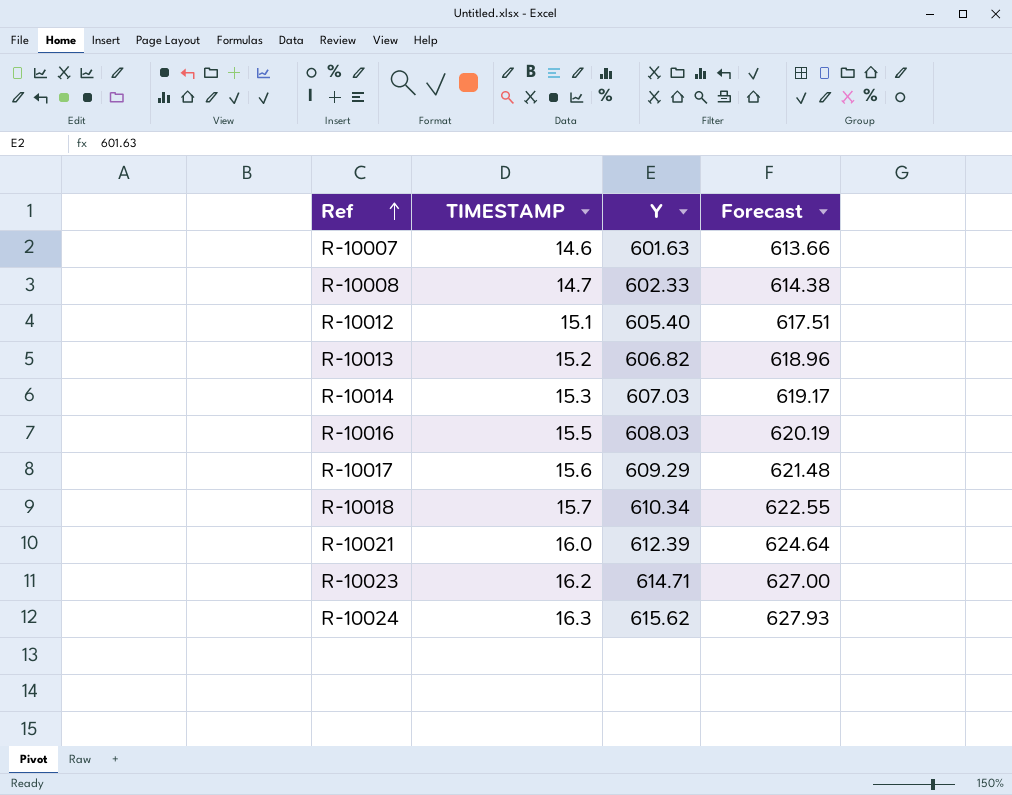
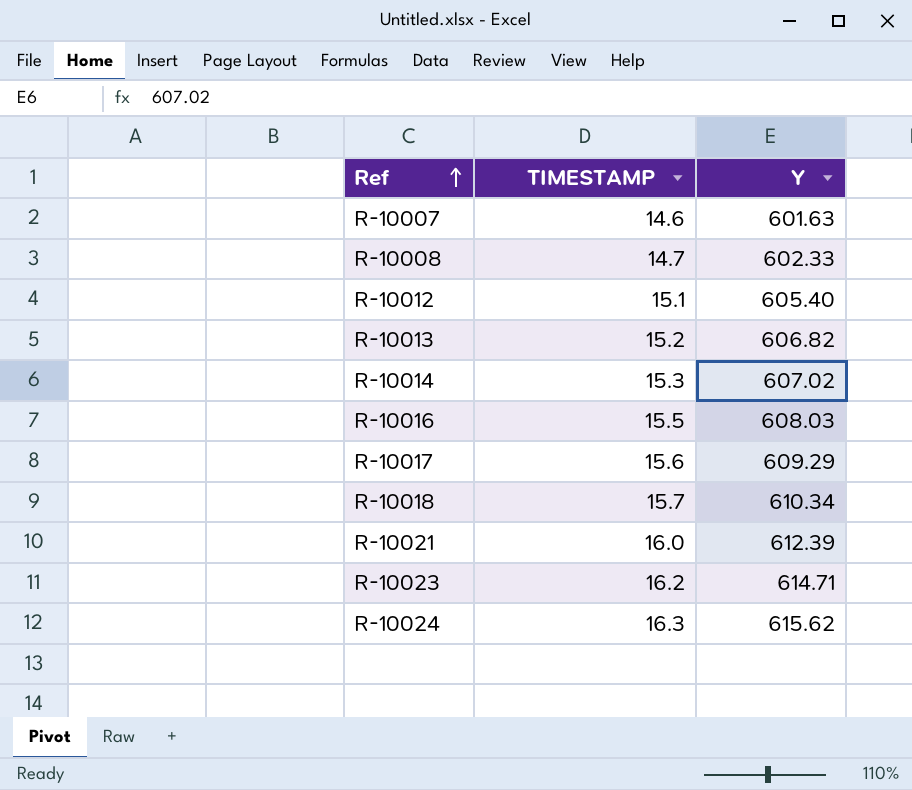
column Forecast | formula: [Y] * 1.02 -> none
R-10014 | Y: 607.03 -> 607.02

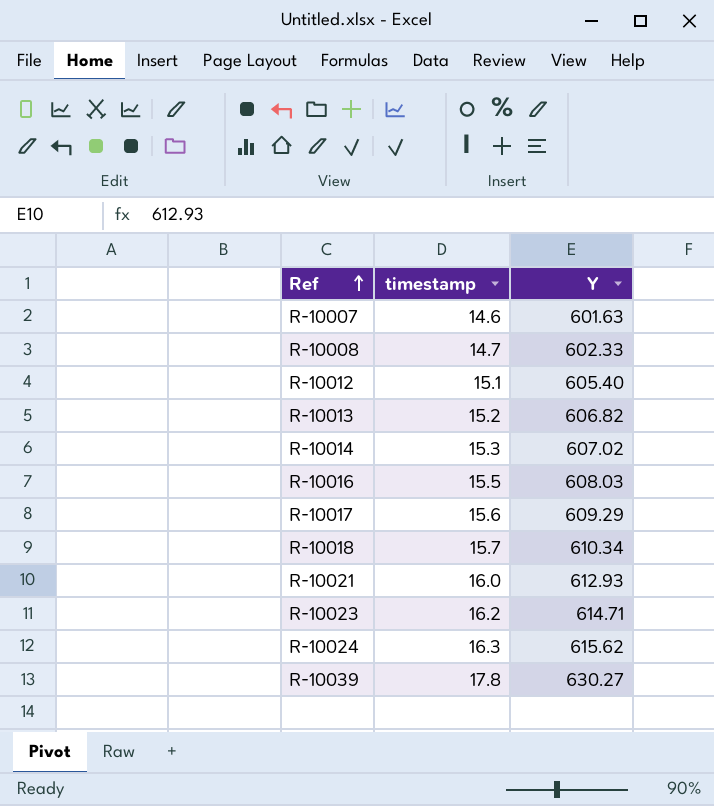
column name: TIMESTAMP -> timestamp
R-10021 | Y: 612.39 -> 612.93
row R-10039: none -> 17.8 | 630.27

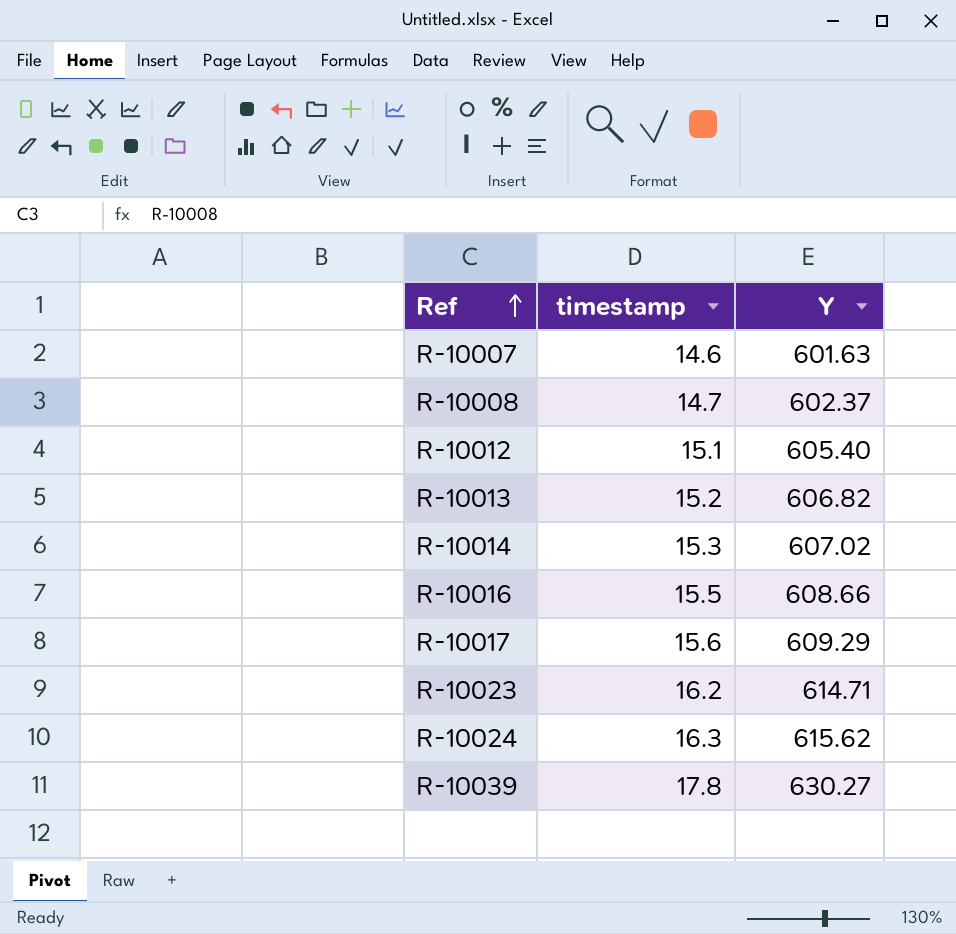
row R-10018: 15.7 | 610.34 -> none
row R-10021: 16.0 | 612.93 -> none
R-10008 | Y: 602.33 -> 602.37
R-10016 | Y: 608.03 -> 608.66

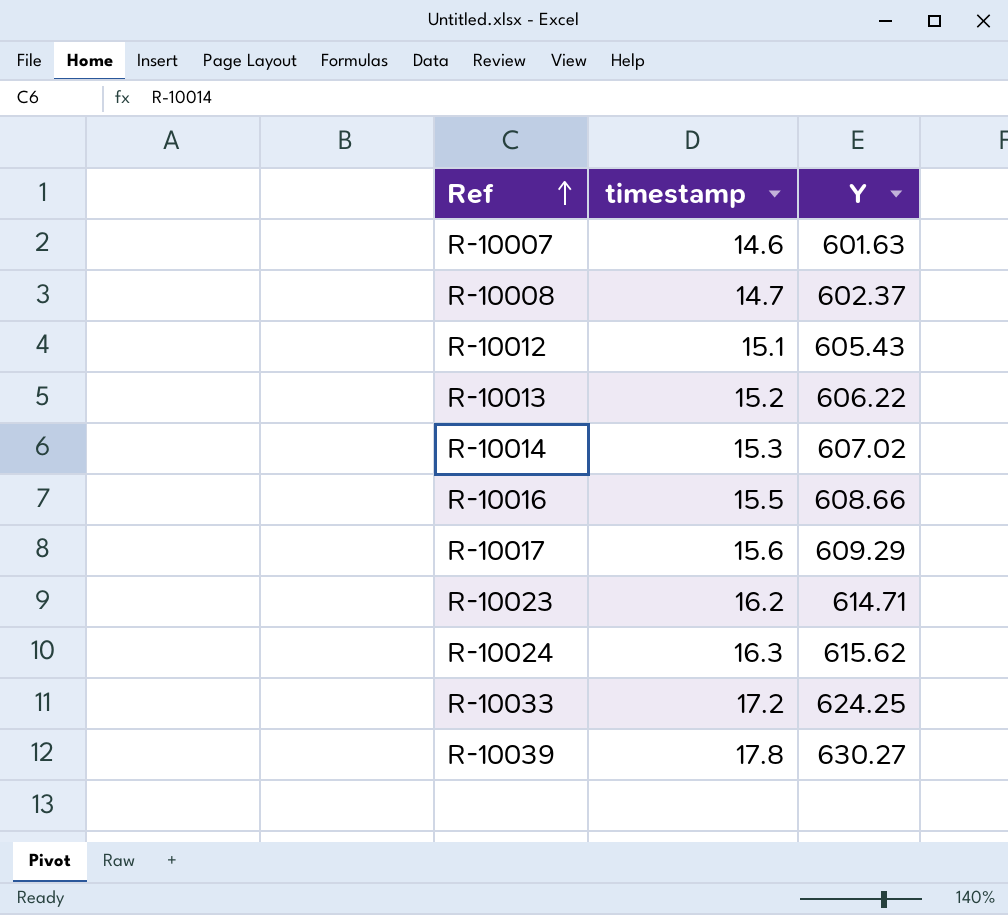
R-10012 | Y: 605.40 -> 605.43
R-10013 | Y: 606.82 -> 606.22
row R-10033: none -> 17.2 | 624.25

